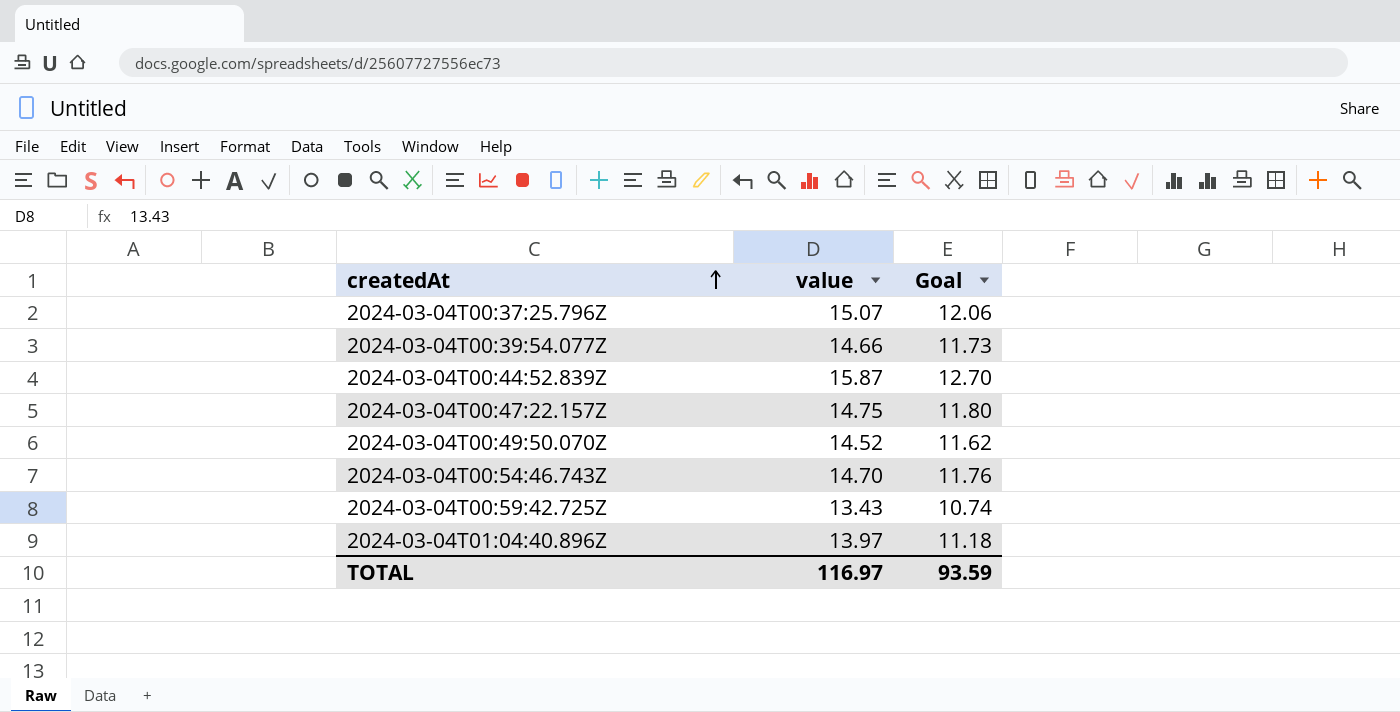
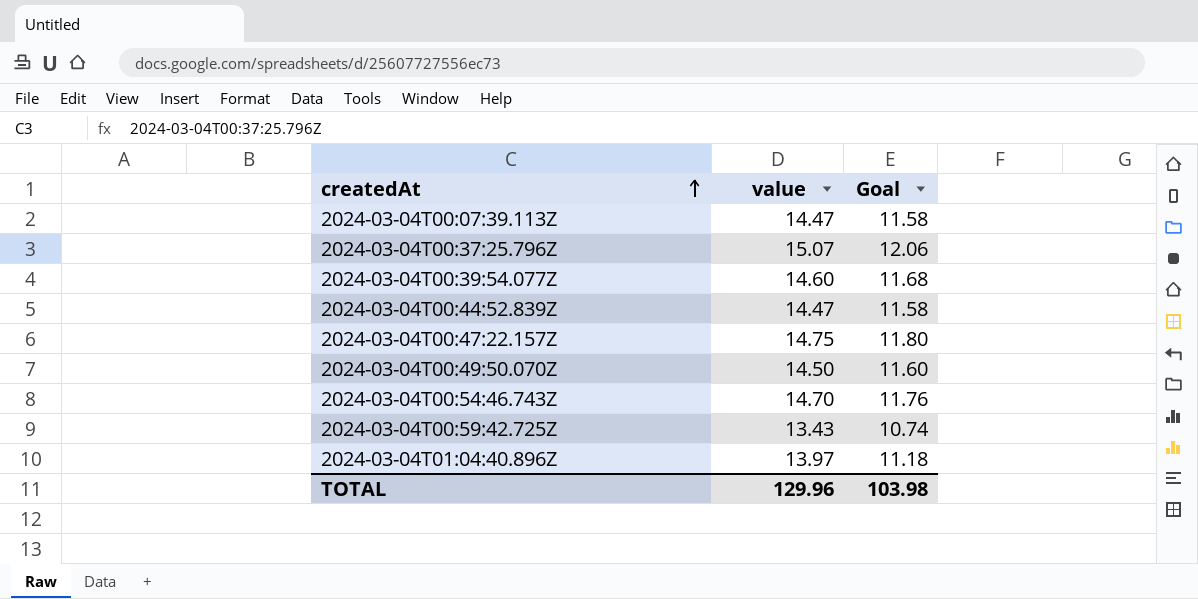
row 2024-03-04T00:07:39.113Z: none -> 14.47 | 11.58
2024-03-04T00:39:54.077Z | value: 14.66 -> 14.60
2024-03-04T00:39:54.077Z | Goal: 11.73 -> 11.68
2024-03-04T00:44:52.839Z | value: 15.87 -> 14.47
2024-03-04T00:44:52.839Z | Goal: 12.70 -> 11.58
2024-03-04T00:49:50.070Z | value: 14.52 -> 14.50
2024-03-04T00:49:50.070Z | Goal: 11.62 -> 11.60
TOTAL | value: 116.97 -> 129.96
TOTAL | Goal: 93.59 -> 103.98

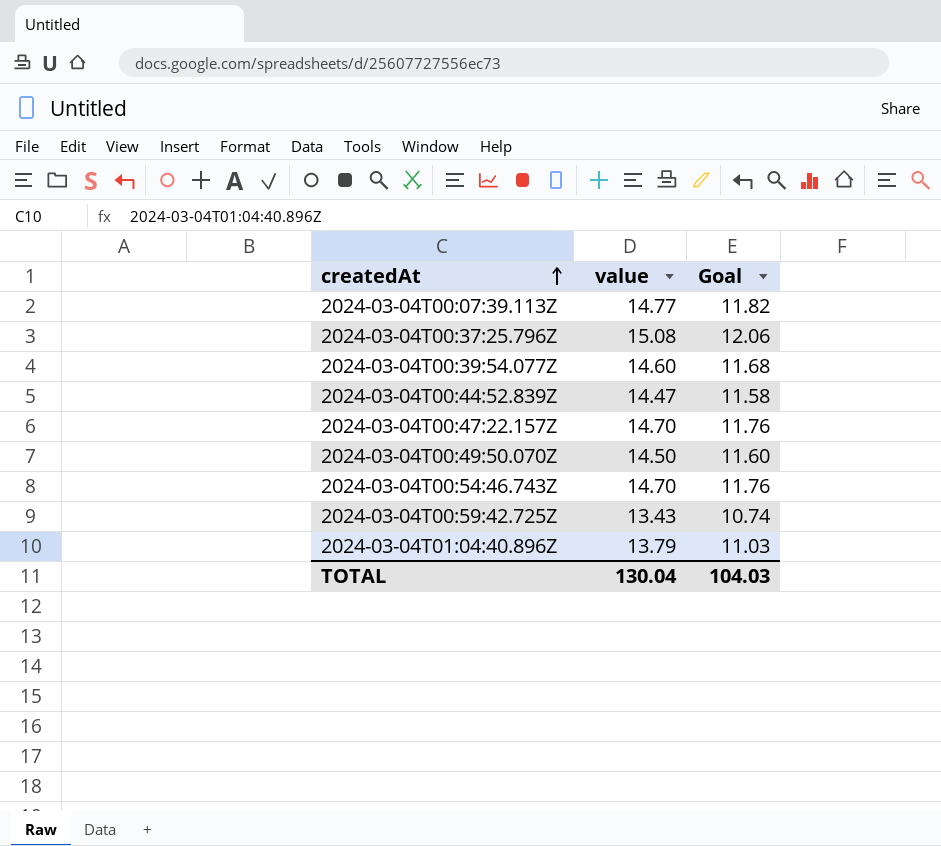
2024-03-04T00:07:39.113Z | value: 14.47 -> 14.77
2024-03-04T00:07:39.113Z | Goal: 11.58 -> 11.82
2024-03-04T00:37:25.796Z | value: 15.07 -> 15.08
2024-03-04T00:47:22.157Z | value: 14.75 -> 14.70
2024-03-04T00:47:22.157Z | Goal: 11.80 -> 11.76
2024-03-04T01:04:40.896Z | value: 13.97 -> 13.79
2024-03-04T01:04:40.896Z | Goal: 11.18 -> 11.03
TOTAL | value: 129.96 -> 130.04
TOTAL | Goal: 103.98 -> 104.03

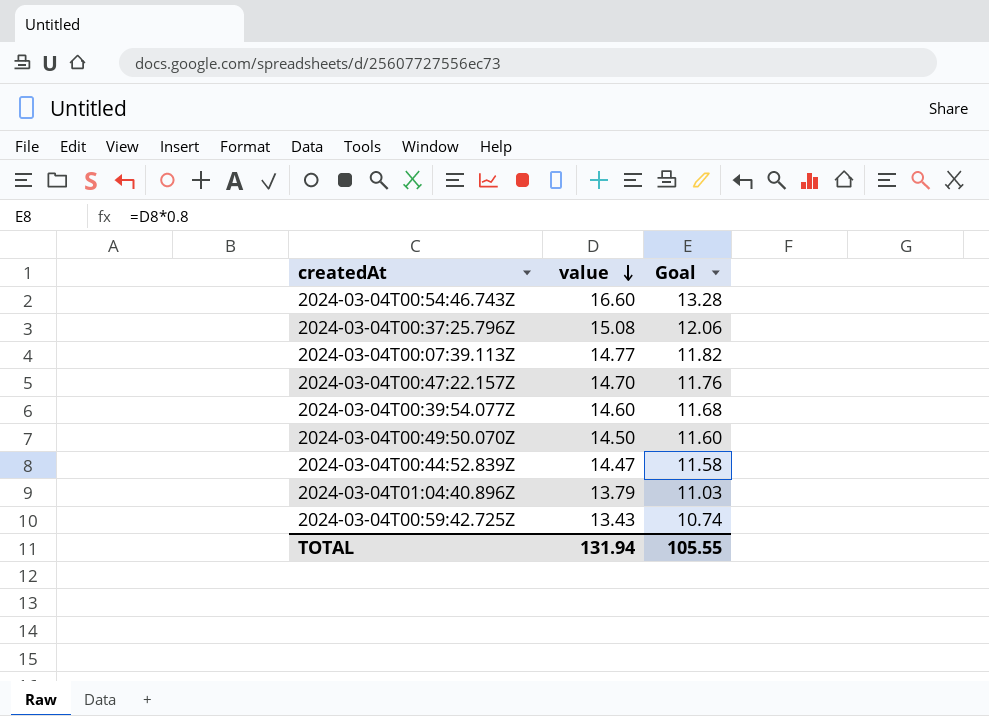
row order: createdAt ascending -> value descending
2024-03-04T00:54:46.743Z | value: 14.70 -> 16.60
2024-03-04T00:54:46.743Z | Goal: 11.76 -> 13.28
TOTAL | value: 130.04 -> 131.94
TOTAL | Goal: 104.03 -> 105.55

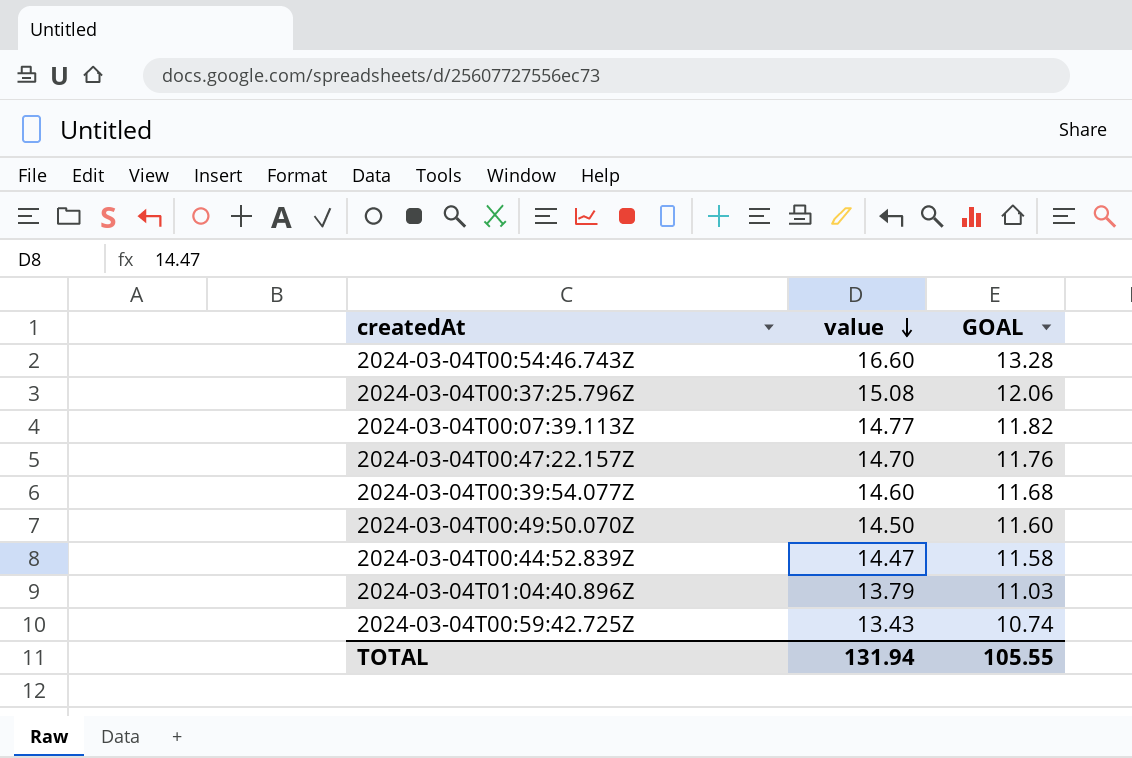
column name: Goal -> GOAL

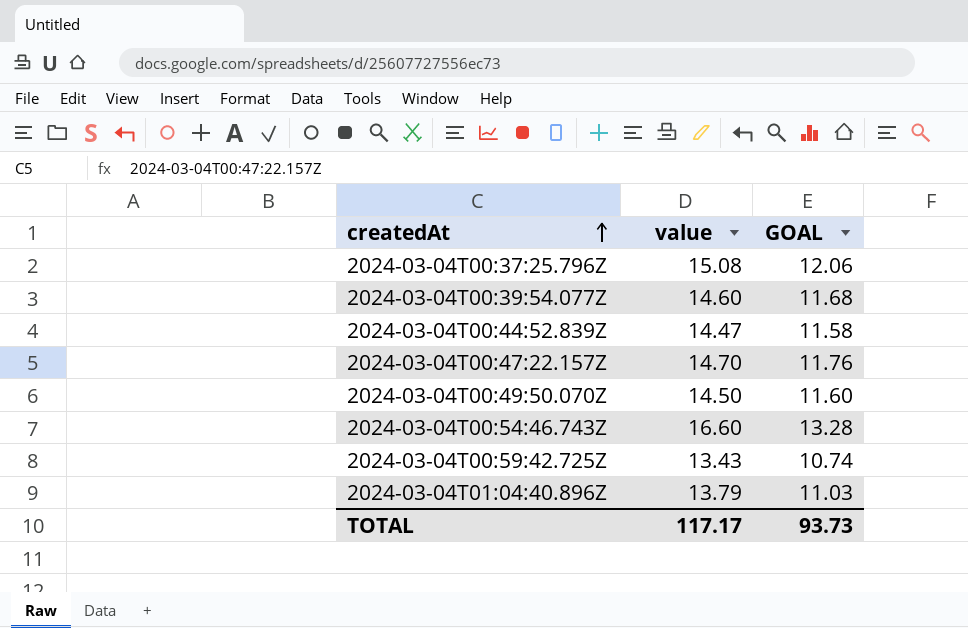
row order: value descending -> createdAt ascending
row 2024-03-04T00:07:39.113Z: 14.77 | 11.82 -> none
TOTAL | value: 131.94 -> 117.17
TOTAL | GOAL: 105.55 -> 93.73

